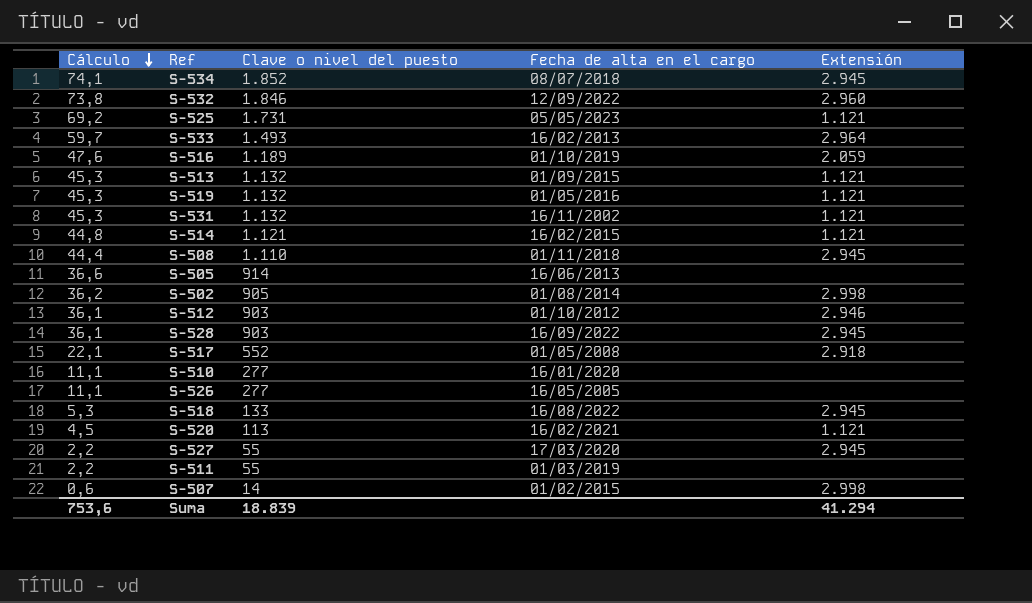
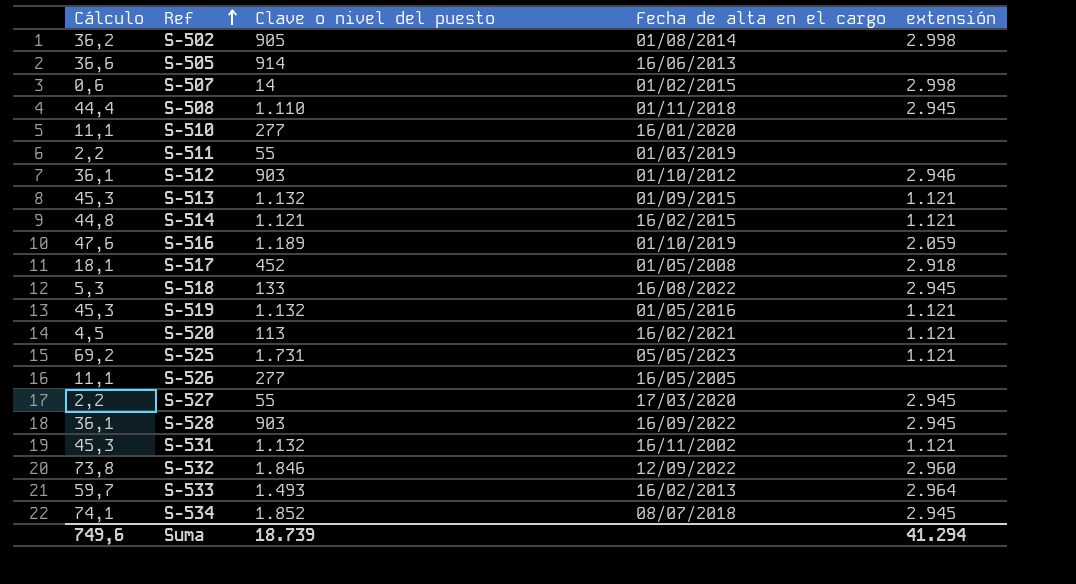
row order: Cálculo descending -> Ref ascending
column name: Extensión -> extensión
S-517 | Cálculo: 22,1 -> 18,1
S-517 | Clave o nivel del puesto: 552 -> 452
Suma | Cálculo: 753,6 -> 749,6
Suma | Clave o nivel del puesto: 18.839 -> 18.739

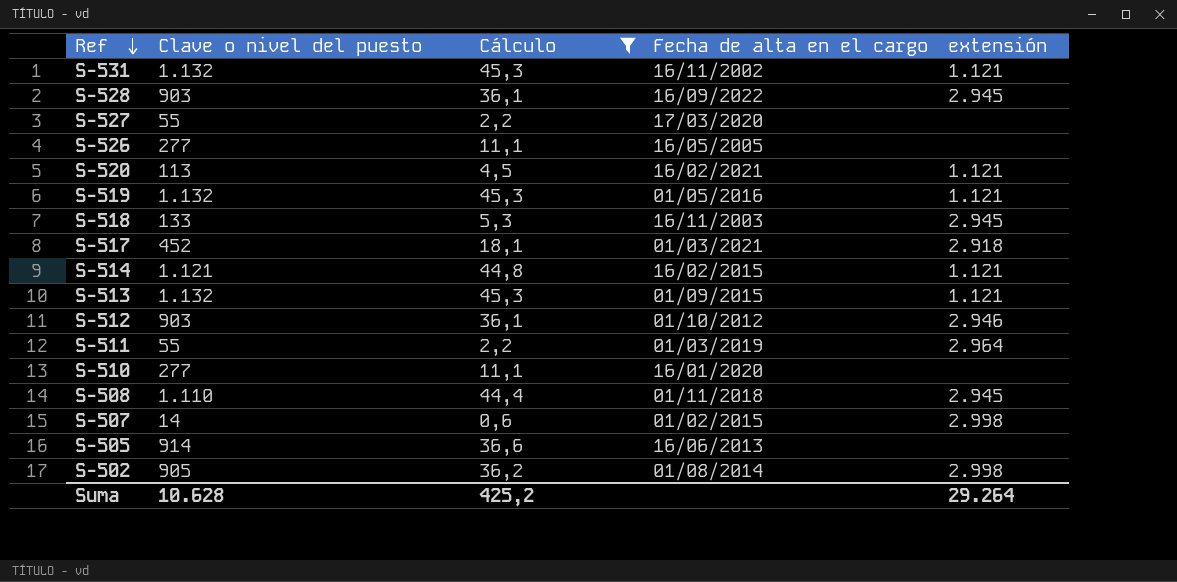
filter: none -> Cálculo <= 45,3
row order: Ref ascending -> Ref descending
column Cálculo | position: 1 -> 3
S-527 | extensión: 2.945 -> none
S-518 | Fecha de alta en el cargo: 16/08/2022 -> 16/11/2003
S-517 | Fecha de alta en el cargo: 01/05/2008 -> 01/03/2021
S-511 | extensión: none -> 2.964
Suma | Clave o nivel del puesto: 18.739 -> 10.628
Suma | Cálculo: 749,6 -> 425,2
Suma | extensión: 41.294 -> 29.264

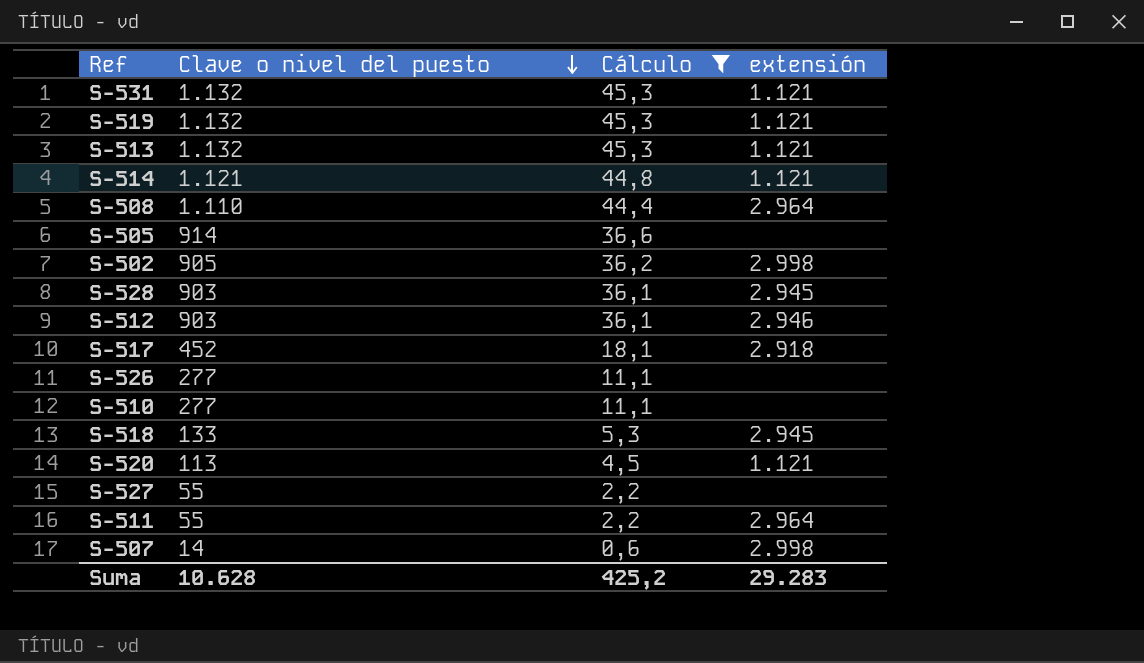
row order: Ref descending -> Clave o nivel del puesto descending
column Fecha de alta en el cargo | position: 4 -> none
S-508 | extensión: 2.945 -> 2.964
Suma | extensión: 29.264 -> 29.283

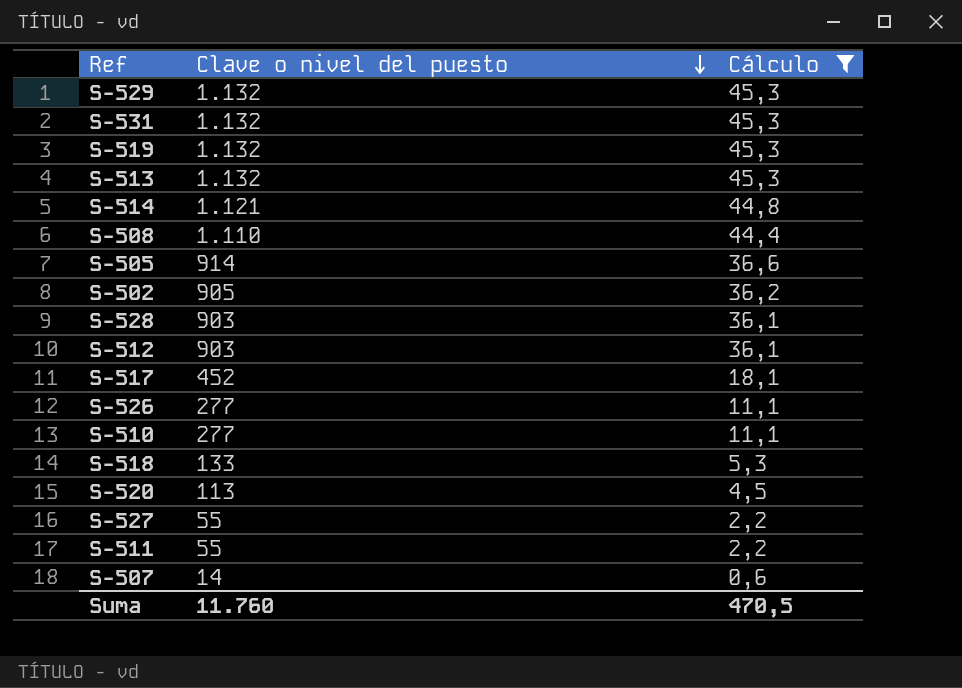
column extensión | position: 4 -> none
row S-529: none -> 1.132 | 45,3
Suma | Clave o nivel del puesto: 10.628 -> 11.760
Suma | Cálculo: 425,2 -> 470,5

